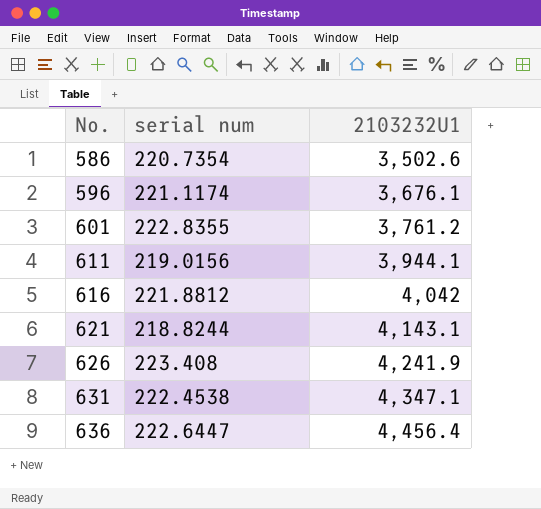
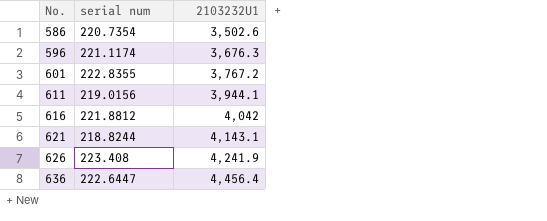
row 631: 222.4538 | 4,347.1 -> none
596 | 2103232U1: 3,676.1 -> 3,676.3
601 | 2103232U1: 3,761.2 -> 3,767.2

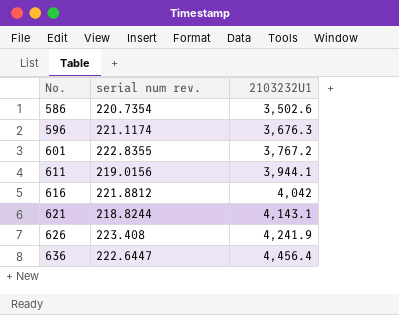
column name: serial num -> serial num rev.

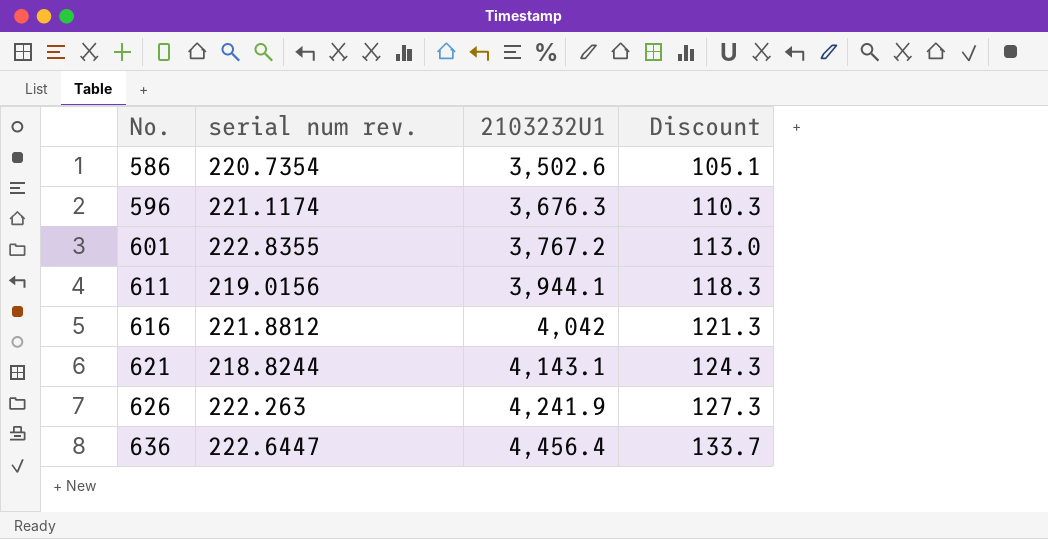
column Discount | formula: none -> [2103232U1] * 0.03
626 | serial num rev.: 223.408 -> 222.263

